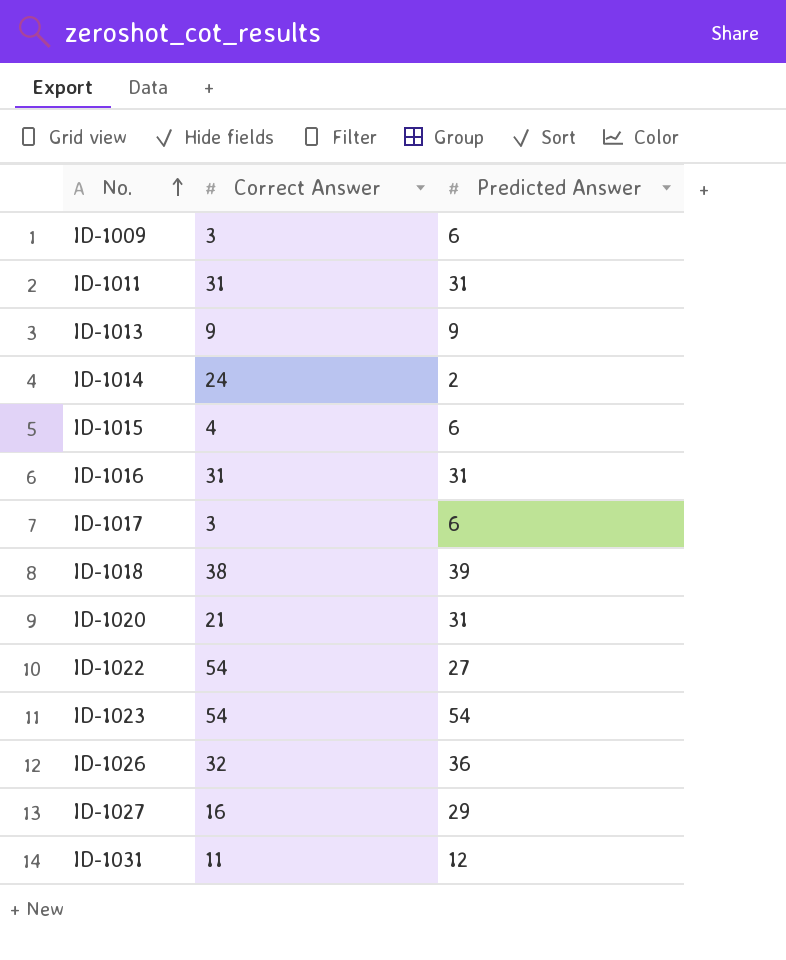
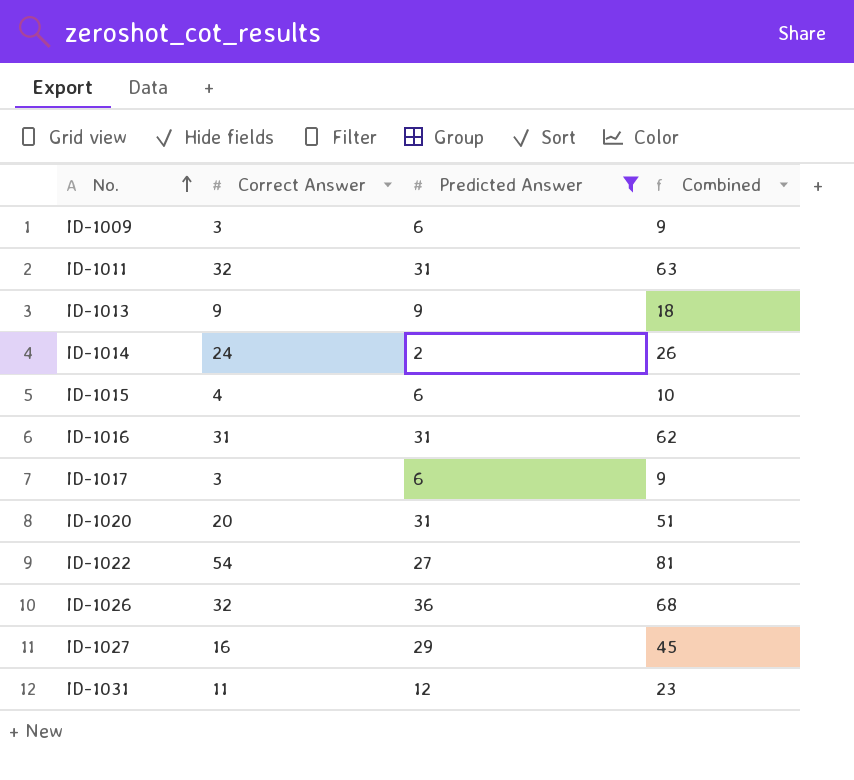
filter: none -> Predicted Answer <= 36
column Combined | formula: none -> [Correct Answer] + [Predicted Answer]
ID-1011 | Correct Answer: 31 -> 32
ID-1020 | Correct Answer: 21 -> 20

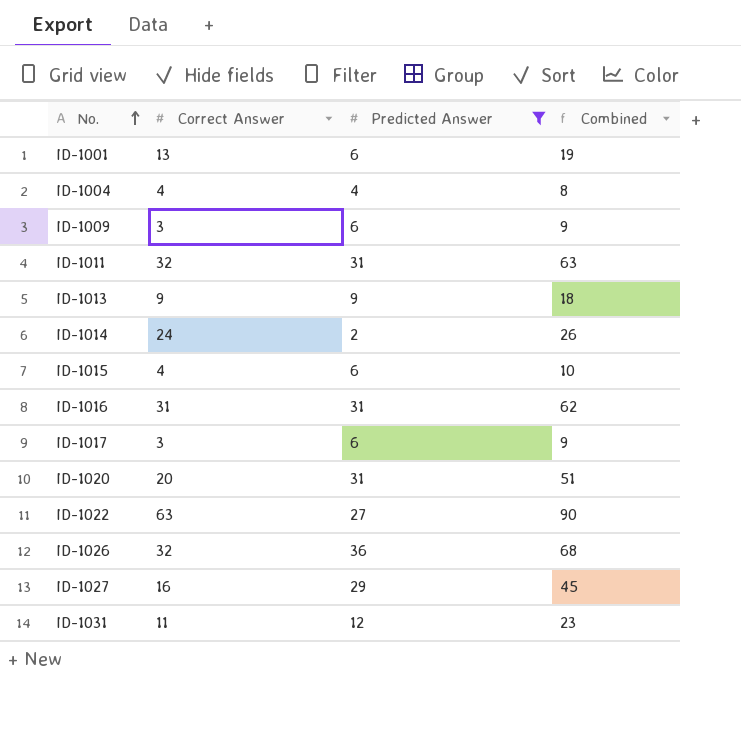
row ID-1001: none -> 13 | 6 | 19
row ID-1004: none -> 4 | 4 | 8
ID-1022 | Correct Answer: 54 -> 63
ID-1022 | Combined: 81 -> 90

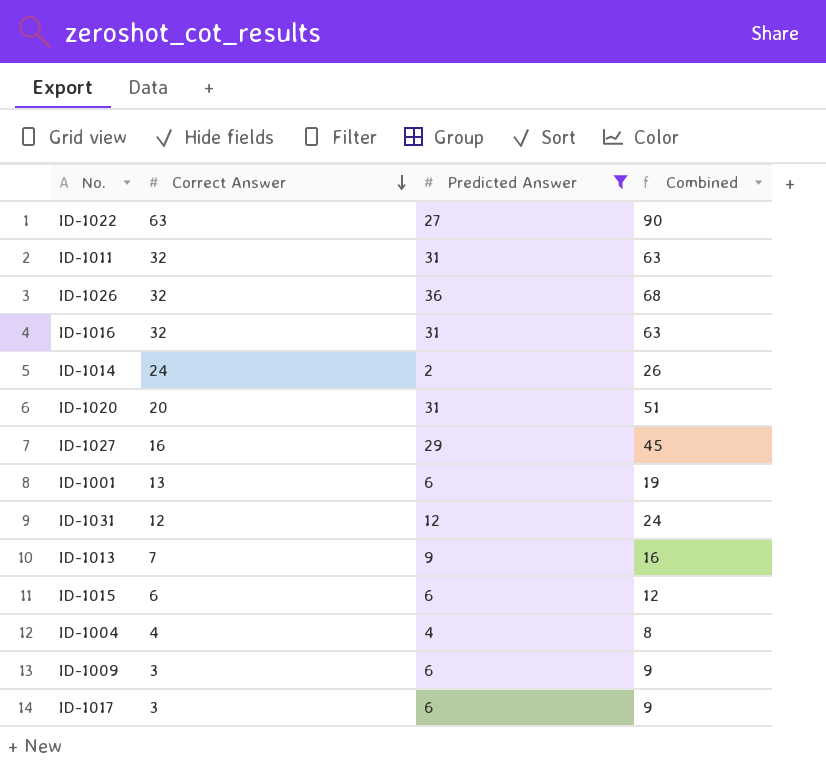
row order: No. ascending -> Correct Answer descending
ID-1016 | Correct Answer: 31 -> 32
ID-1016 | Combined: 62 -> 63
ID-1031 | Correct Answer: 11 -> 12
ID-1031 | Combined: 23 -> 24
ID-1013 | Correct Answer: 9 -> 7
ID-1013 | Combined: 18 -> 16
ID-1015 | Correct Answer: 4 -> 6
ID-1015 | Combined: 10 -> 12

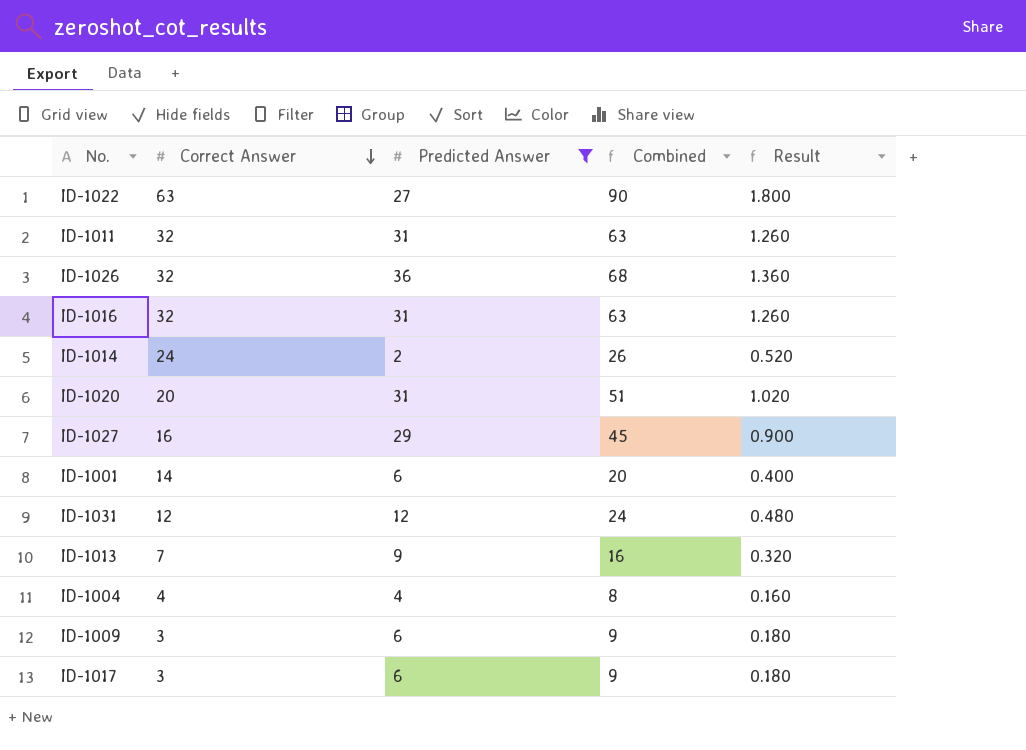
column Result | formula: none -> [Combined] * 0.02
row ID-1015: 6 | 6 | 12 -> none
ID-1001 | Correct Answer: 13 -> 14
ID-1001 | Combined: 19 -> 20

